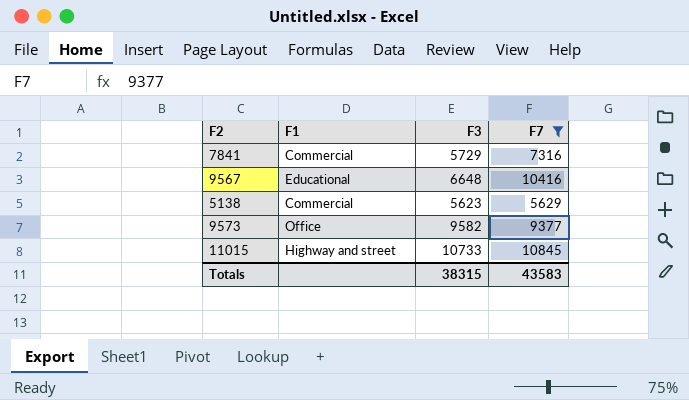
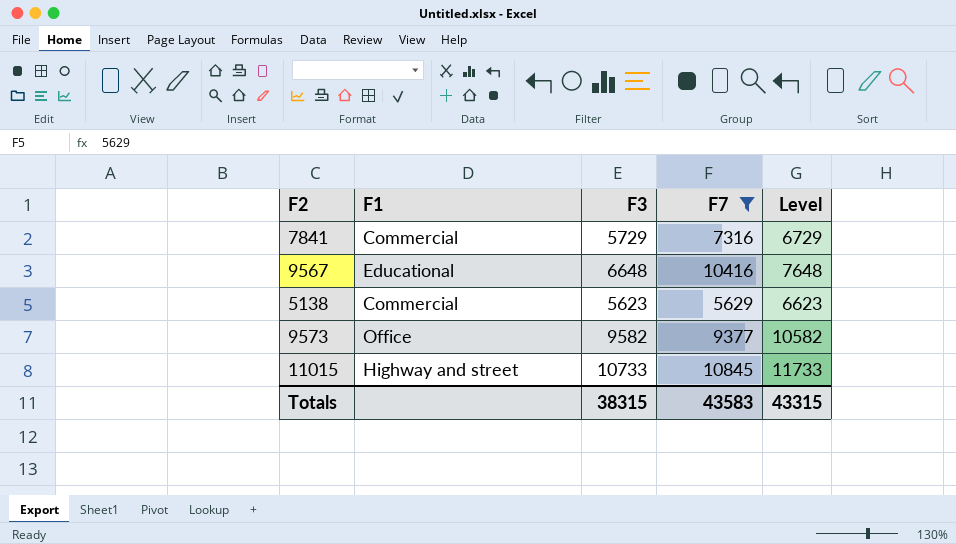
column Level | formula: none -> [F3] + 1000

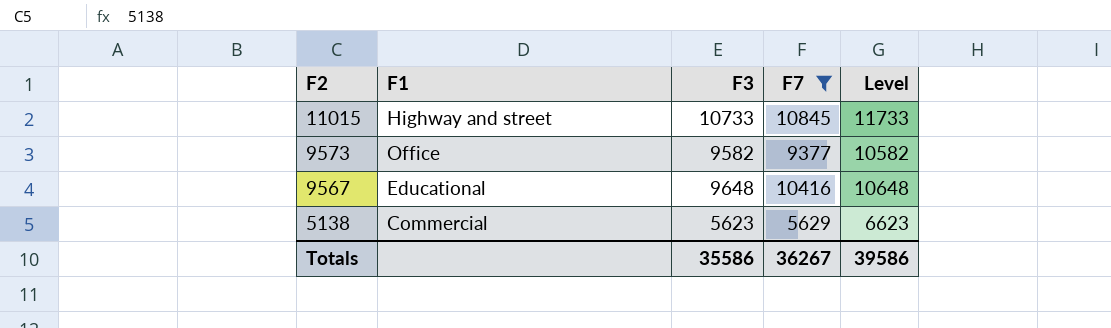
row order: none -> F2 descending
row 7841: Commercial | 5729 | 7316 | 6729 -> none
9567 | F3: 6648 -> 9648
9567 | Level: 7648 -> 10648
Totals | F3: 38315 -> 35586
Totals | F7: 43583 -> 36267
Totals | Level: 43315 -> 39586

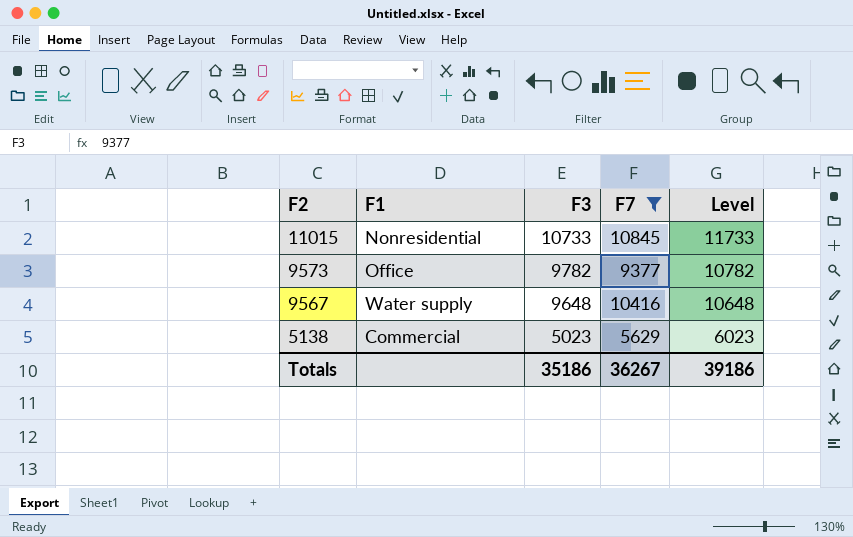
11015 | F1: Highway and street -> Nonresidential
9573 | F3: 9582 -> 9782
9573 | Level: 10582 -> 10782
9567 | F1: Educational -> Water supply
5138 | F3: 5623 -> 5023
5138 | Level: 6623 -> 6023
Totals | F3: 35586 -> 35186
Totals | Level: 39586 -> 39186

